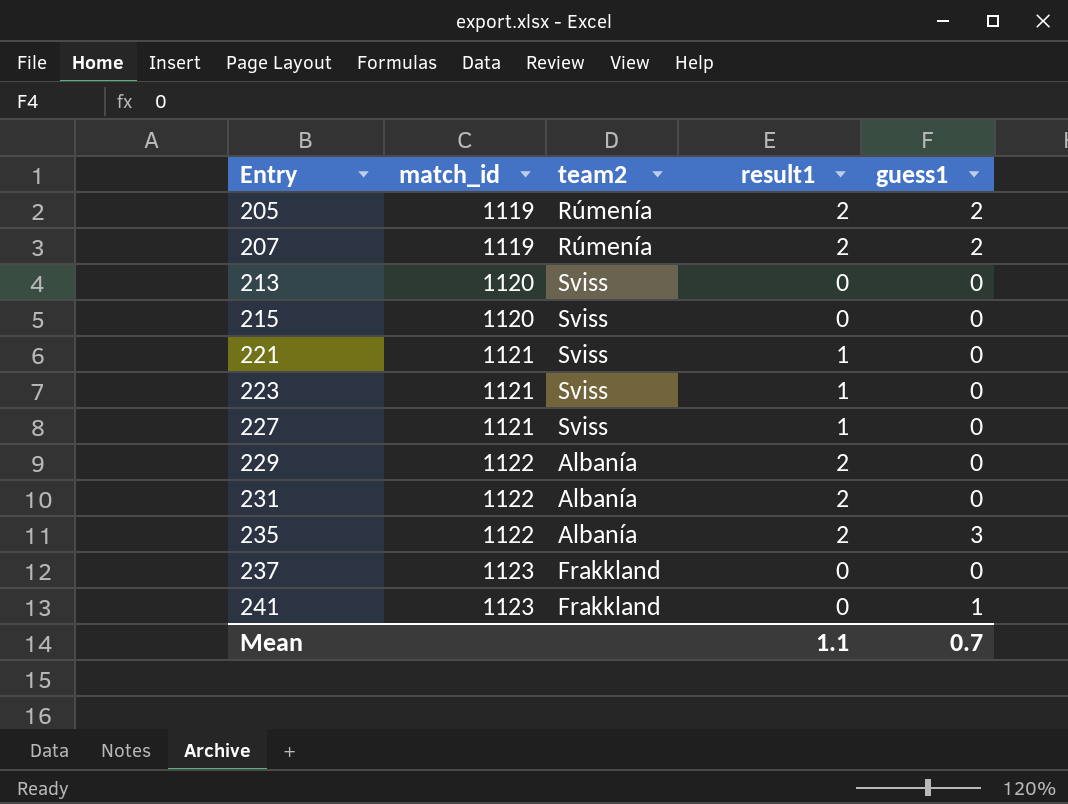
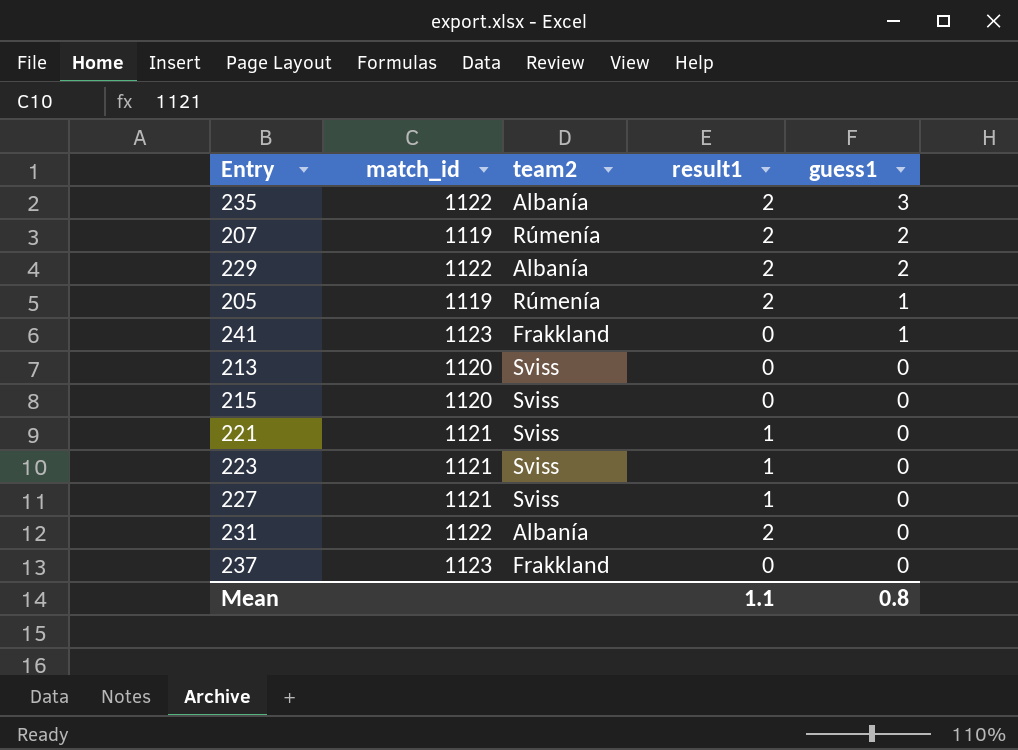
row order: Entry ascending -> guess1 descending
229 | guess1: 0 -> 2
205 | guess1: 2 -> 1
Mean | guess1: 0.7 -> 0.8

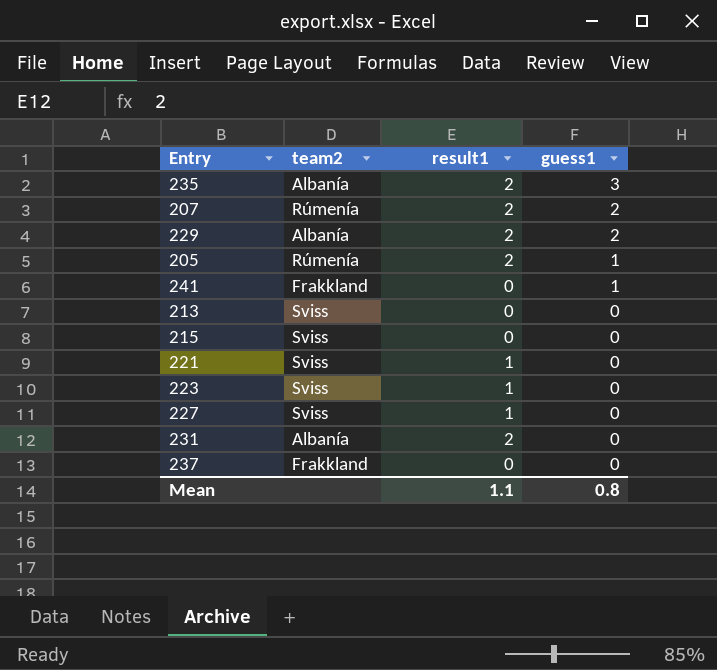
column match_id | position: 2 -> none

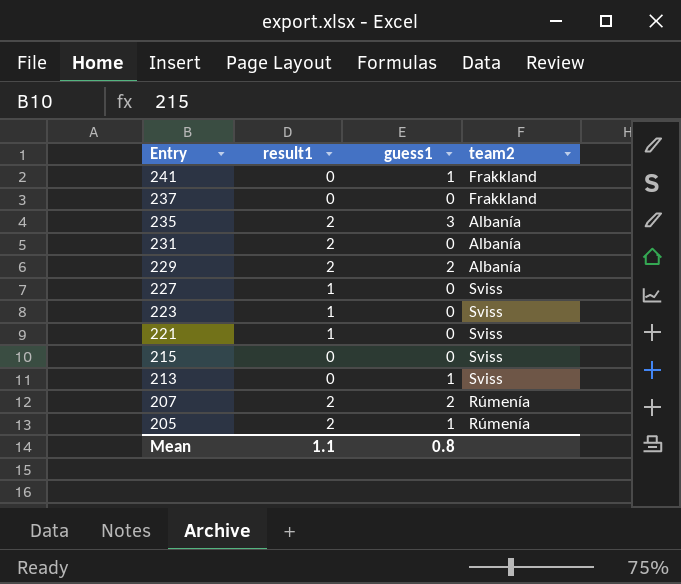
row order: guess1 descending -> Entry descending
column team2 | position: 2 -> 4
213 | guess1: 0 -> 1

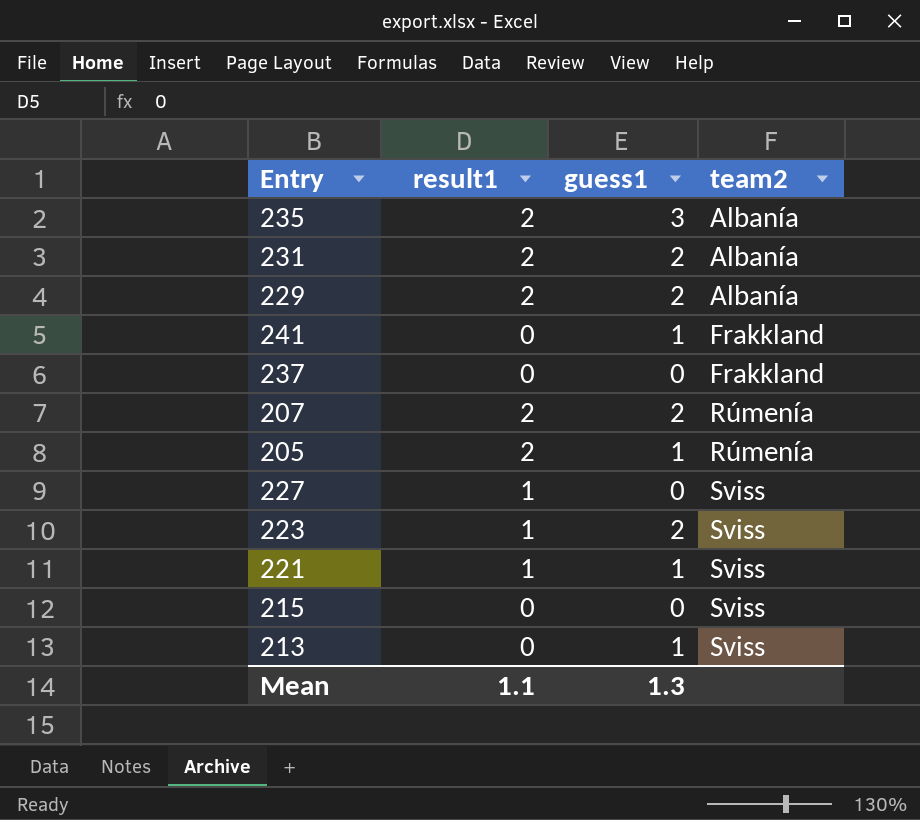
row order: Entry descending -> team2 ascending
231 | guess1: 0 -> 2
223 | guess1: 0 -> 2
221 | guess1: 0 -> 1
Mean | guess1: 0.8 -> 1.3

